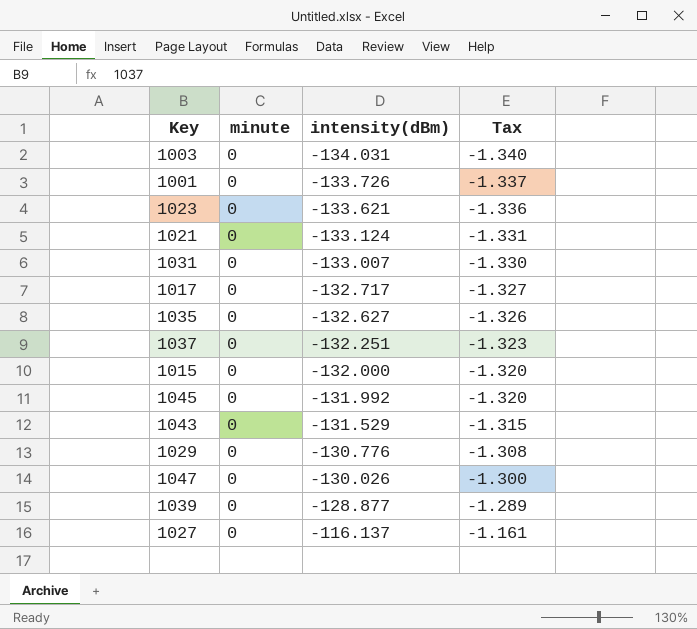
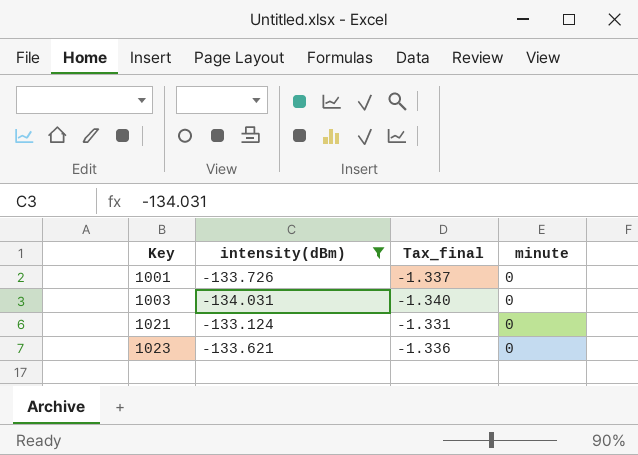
filter: none -> intensity(dBm) <= -133.124
row order: intensity(dBm) ascending -> Key ascending
column name: Tax -> Tax_final
column minute | position: 2 -> 4

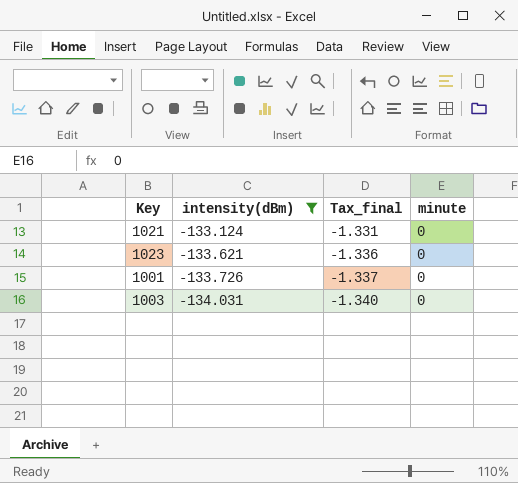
row order: Key ascending -> intensity(dBm) descending

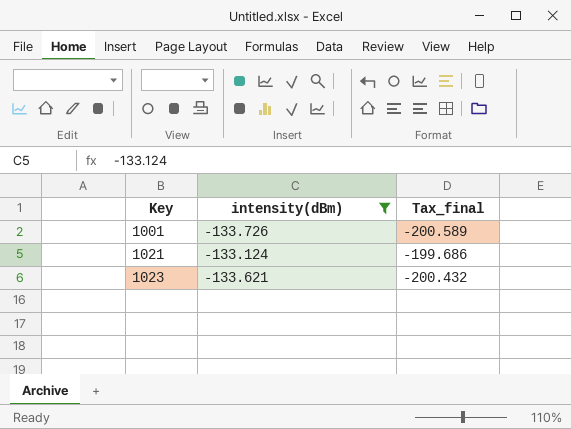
row order: intensity(dBm) descending -> Key ascending
column minute | position: 4 -> none
column Tax_final | formula: [intensity(dBm)] * 0.01 -> [intensity(dBm)] * 1.5
row 1003: -134.031 | -1.340 | 0 -> none

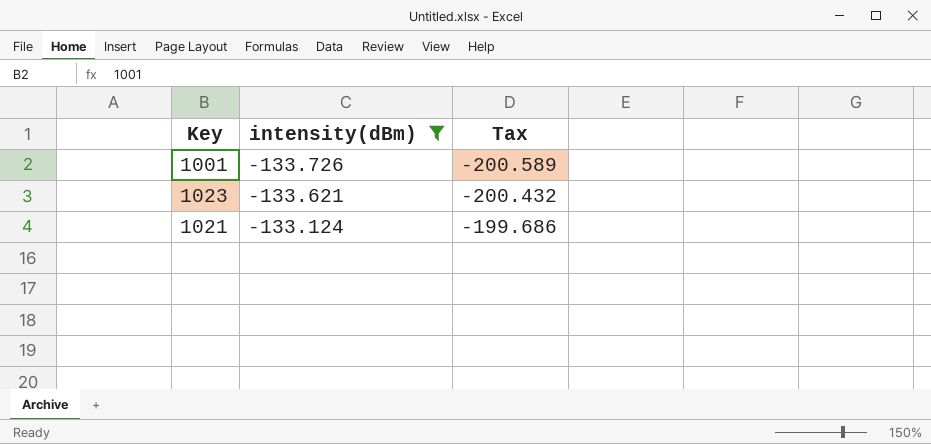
row order: Key ascending -> intensity(dBm) ascending
column name: Tax_final -> Tax

